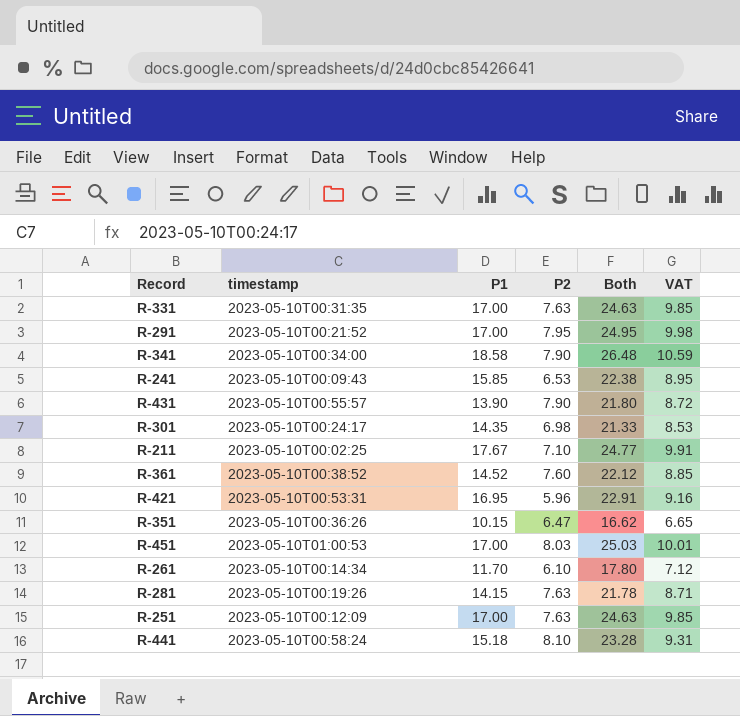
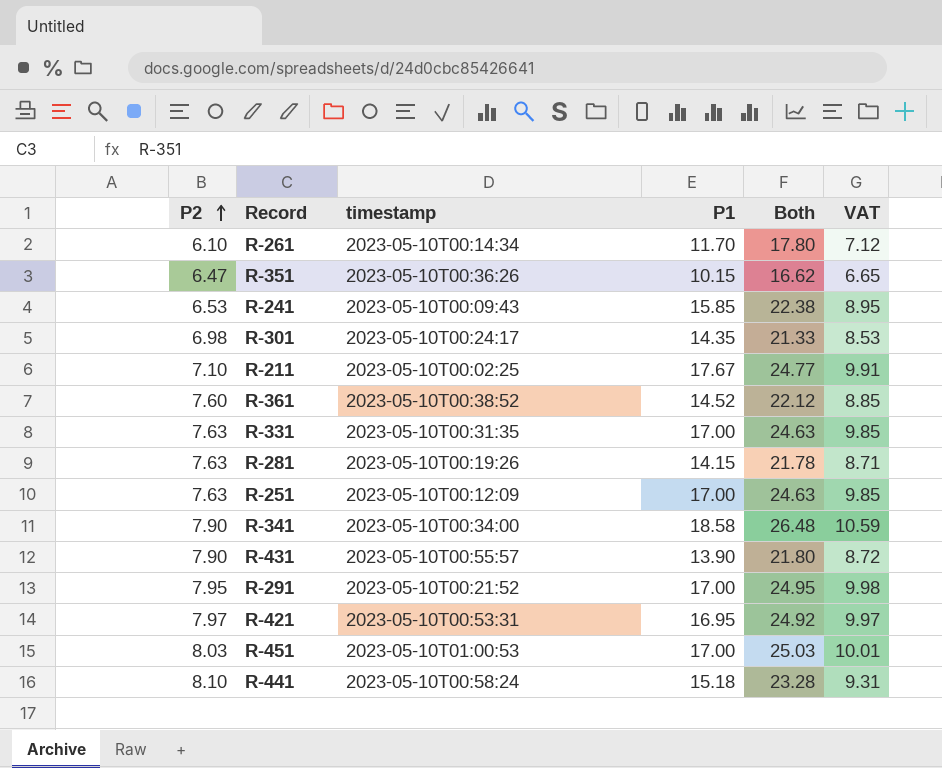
row order: none -> P2 ascending
column P2 | position: 4 -> 1
R-421 | P2: 5.96 -> 7.97
R-421 | Both: 22.91 -> 24.92
R-421 | VAT: 9.16 -> 9.97

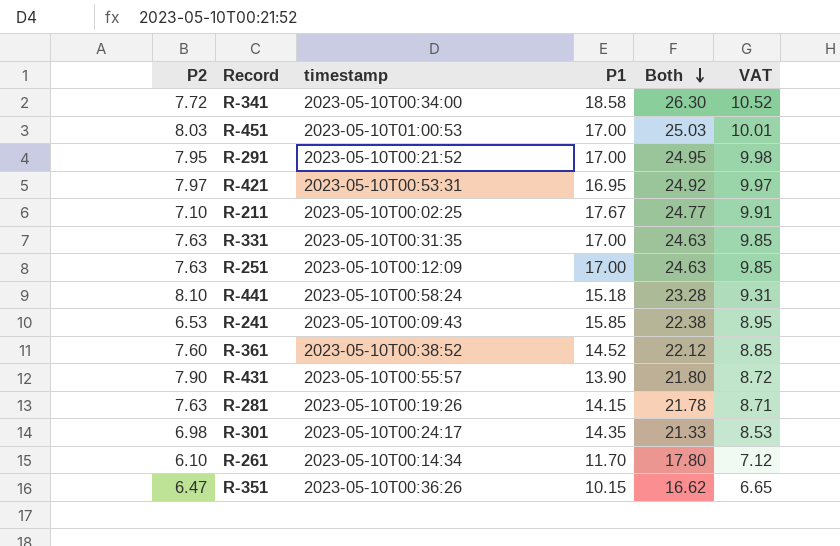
row order: P2 ascending -> Both descending
R-341 | P2: 7.90 -> 7.72
R-341 | Both: 26.48 -> 26.30
R-341 | VAT: 10.59 -> 10.52

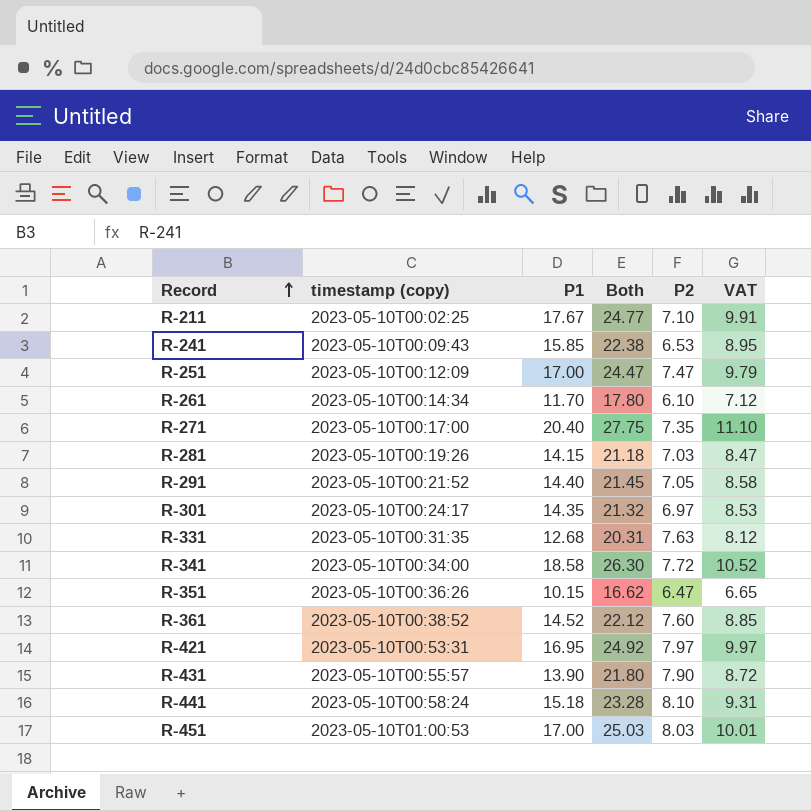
row order: Both descending -> Record ascending
column name: timestamp -> timestamp (copy)
column P2 | position: 1 -> 5
R-251 | Both: 24.63 -> 24.47
R-251 | P2: 7.63 -> 7.47
R-251 | VAT: 9.85 -> 9.79
row R-271: none -> 2023-05-10T00:17:00 | 20.40 | 27.75 | 7.35 | 11.10
R-281 | Both: 21.78 -> 21.18
R-281 | P2: 7.63 -> 7.03
R-281 | VAT: 8.71 -> 8.47
R-291 | P1: 17.00 -> 14.40
R-291 | Both: 24.95 -> 21.45
R-291 | P2: 7.95 -> 7.05
R-291 | VAT: 9.98 -> 8.58
R-301 | Both: 21.33 -> 21.32
R-301 | P2: 6.98 -> 6.97
R-331 | P1: 17.00 -> 12.68
R-331 | Both: 24.63 -> 20.31
R-331 | VAT: 9.85 -> 8.12

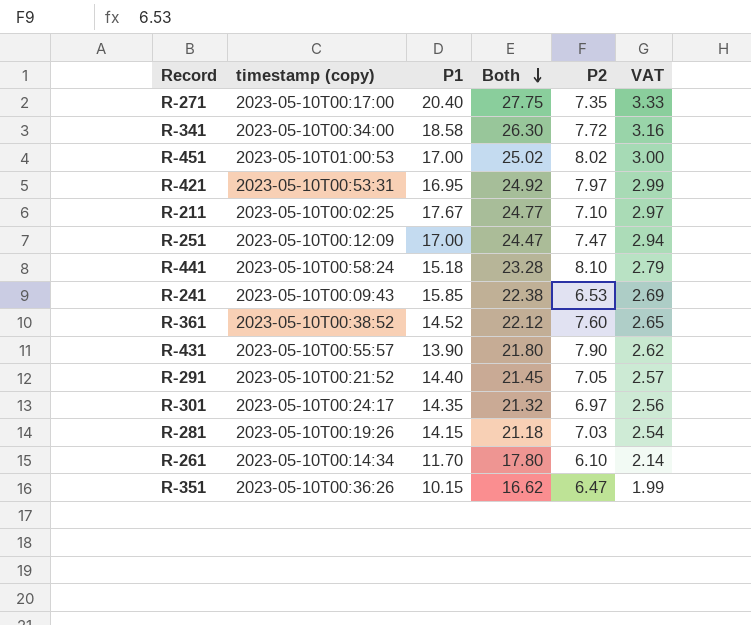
row order: Record ascending -> Both descending
column VAT | formula: [Both] * 0.4 -> [Both] * 0.12
row R-331: 2023-05-10T00:31:35 | 12.68 | 20.31 | 7.63 | 8.12 -> none
R-451 | Both: 25.03 -> 25.02
R-451 | P2: 8.03 -> 8.02

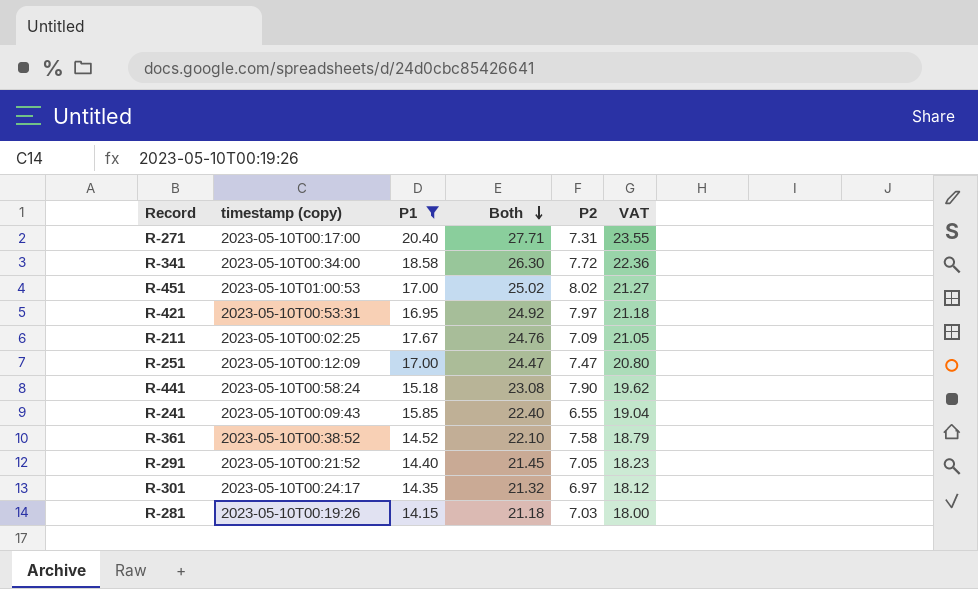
filter: none -> P1 >= 14.15
column VAT | formula: [Both] * 0.12 -> [Both] * 0.85
R-271 | Both: 27.75 -> 27.71
R-271 | P2: 7.35 -> 7.31
R-211 | Both: 24.77 -> 24.76
R-211 | P2: 7.10 -> 7.09
R-441 | Both: 23.28 -> 23.08
R-441 | P2: 8.10 -> 7.90
R-241 | Both: 22.38 -> 22.40
R-241 | P2: 6.53 -> 6.55
R-361 | Both: 22.12 -> 22.10
R-361 | P2: 7.60 -> 7.58

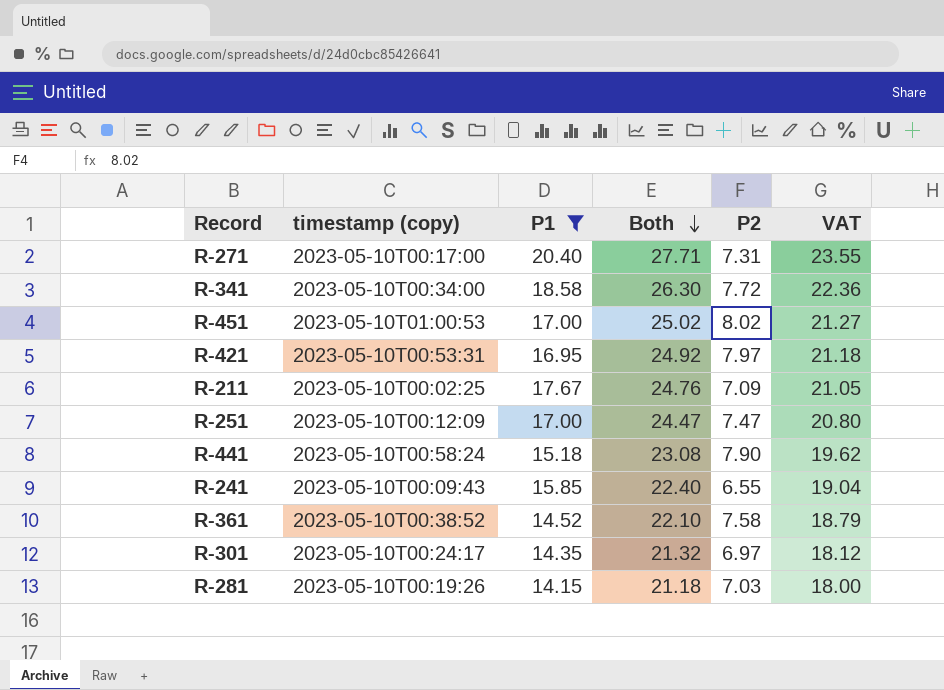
row R-291: 2023-05-10T00:21:52 | 14.40 | 21.45 | 7.05 | 18.23 -> none

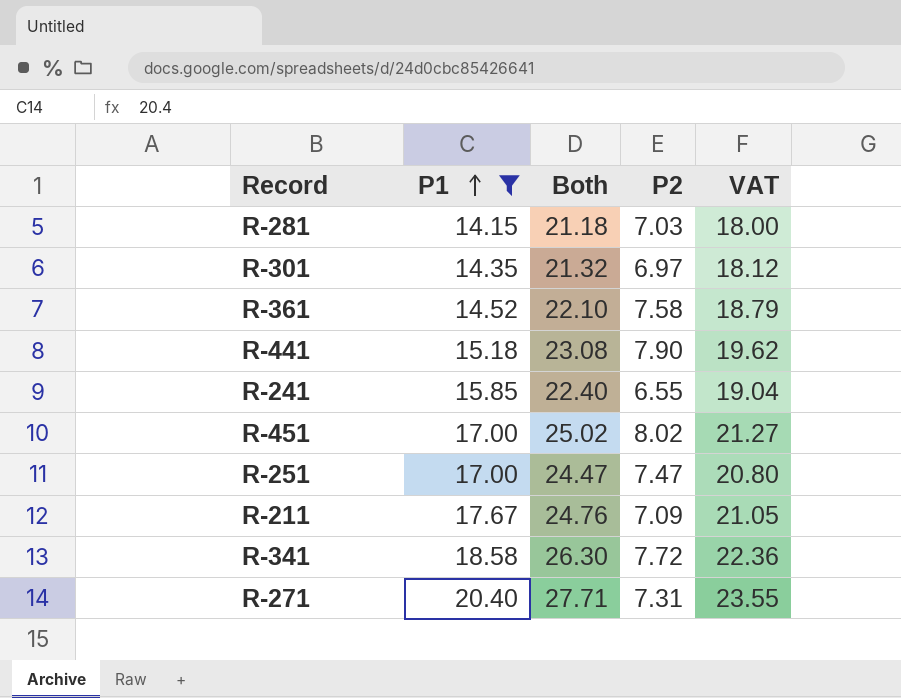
row order: Both descending -> P1 ascending
column timestamp (copy) | position: 2 -> none
row R-421: 2023-05-10T00:53:31 | 16.95 | 24.92 | 7.97 | 21.18 -> none

